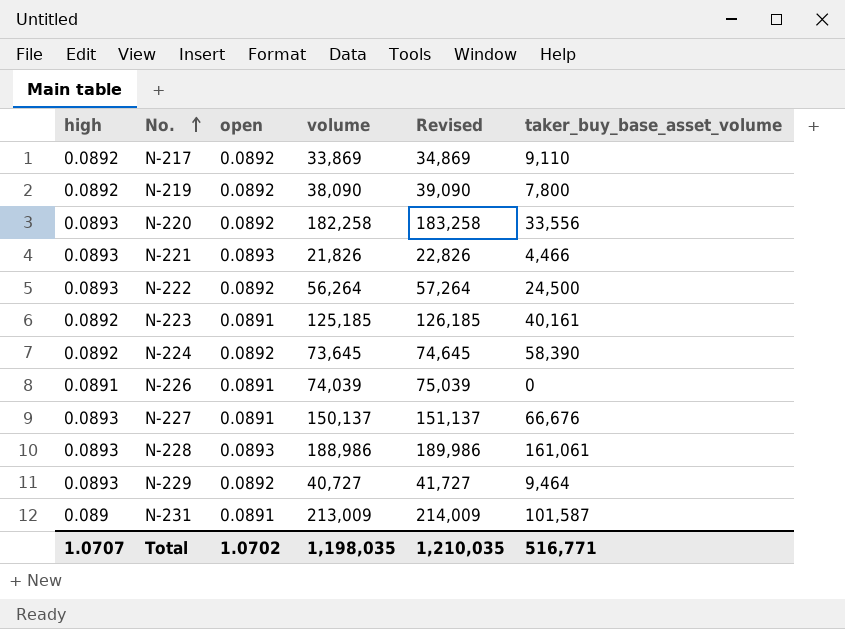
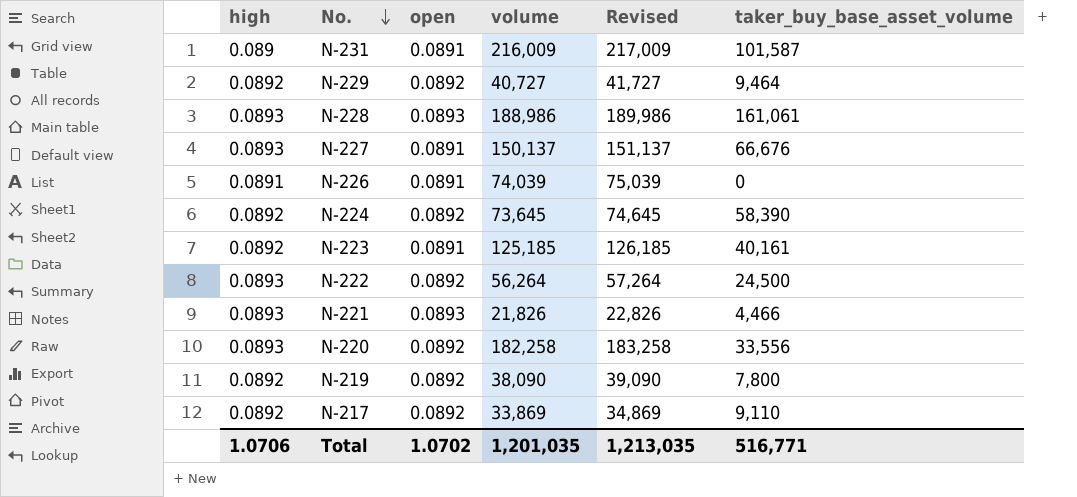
row order: No. ascending -> No. descending
N-231 | volume: 213,009 -> 216,009
N-231 | Revised: 214,009 -> 217,009
N-229 | high: 0.0893 -> 0.0892
Total | high: 1.0707 -> 1.0706
Total | volume: 1,198,035 -> 1,201,035
Total | Revised: 1,210,035 -> 1,213,035

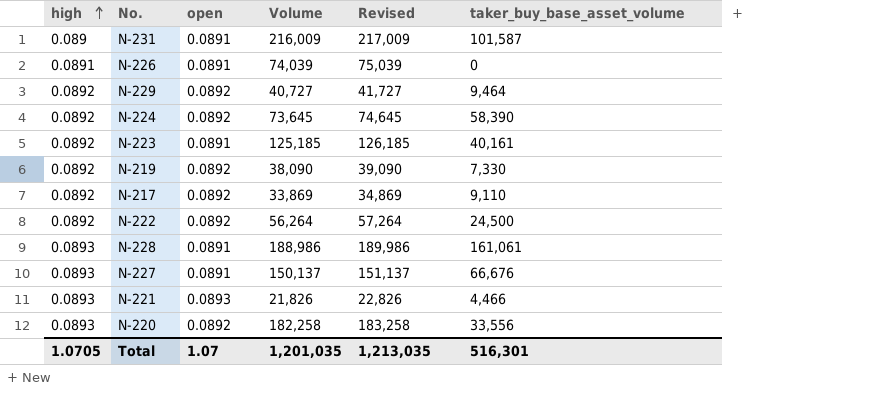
row order: No. descending -> high ascending
column name: volume -> Volume
N-219 | taker_buy_base_asset_volume: 7,800 -> 7,330
N-222 | high: 0.0893 -> 0.0892
N-228 | open: 0.0893 -> 0.0891
Total | high: 1.0706 -> 1.0705
Total | open: 1.0702 -> 1.07
Total | taker_buy_base_asset_volume: 516,771 -> 516,301

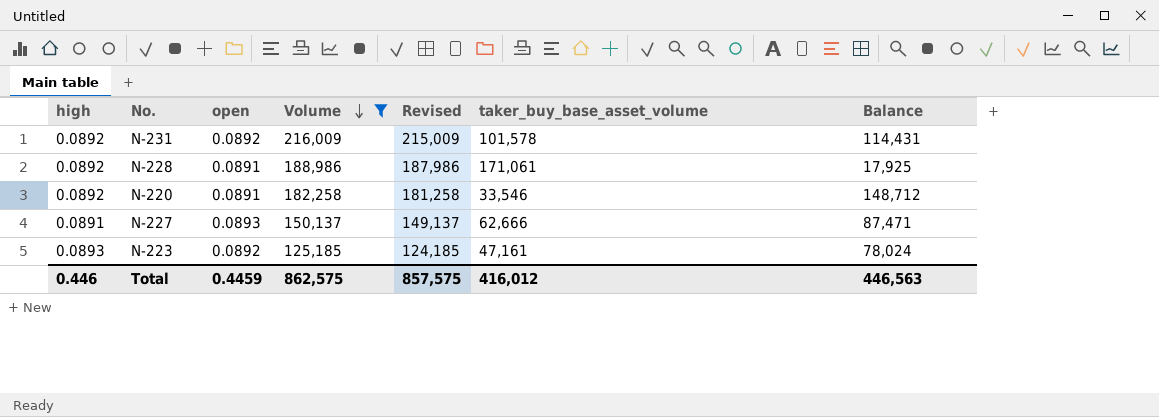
filter: none -> Volume >= 125,185
row order: high ascending -> Volume descending
column Revised | formula: [Volume] + 1000 -> [Volume] - 1000
column Balance | formula: none -> [Volume] - [taker_buy_base_asset_volume]
N-231 | high: 0.089 -> 0.0892
N-231 | open: 0.0891 -> 0.0892
N-231 | taker_buy_base_asset_volume: 101,587 -> 101,578
N-228 | high: 0.0893 -> 0.0892
N-228 | taker_buy_base_asset_volume: 161,061 -> 171,061
N-220 | high: 0.0893 -> 0.0892
N-220 | open: 0.0892 -> 0.0891
N-220 | taker_buy_base_asset_volume: 33,556 -> 33,546
N-227 | high: 0.0893 -> 0.0891
N-227 | open: 0.0891 -> 0.0893
N-227 | taker_buy_base_asset_volume: 66,676 -> 62,666
N-223 | high: 0.0892 -> 0.0893
N-223 | open: 0.0891 -> 0.0892
N-223 | taker_buy_base_asset_volume: 40,161 -> 47,161
Total | high: 1.0705 -> 0.446
Total | open: 1.07 -> 0.4459
Total | Volume: 1,201,035 -> 862,575
Total | Revised: 1,213,035 -> 857,575
Total | taker_buy_base_asset_volume: 516,301 -> 416,012

